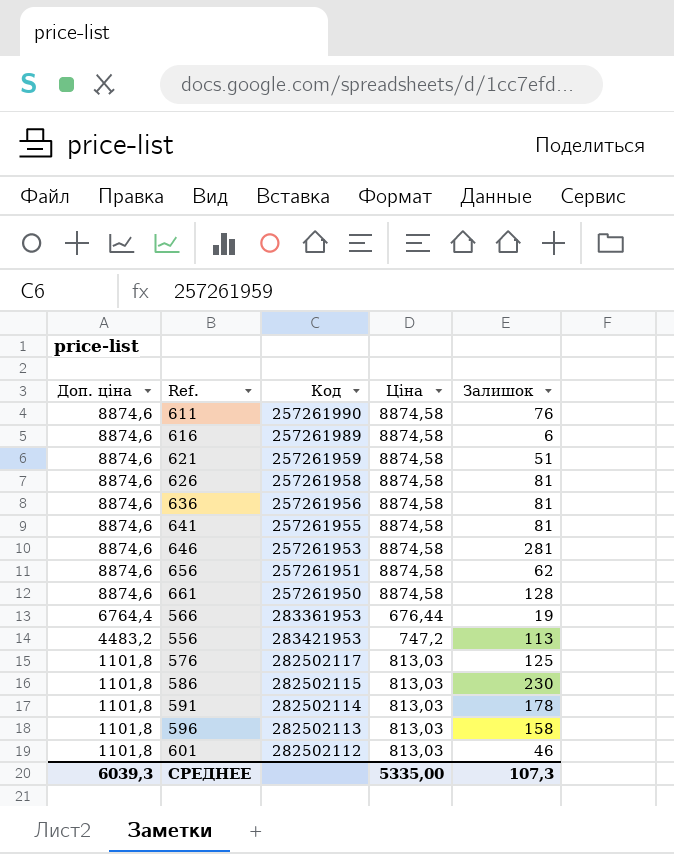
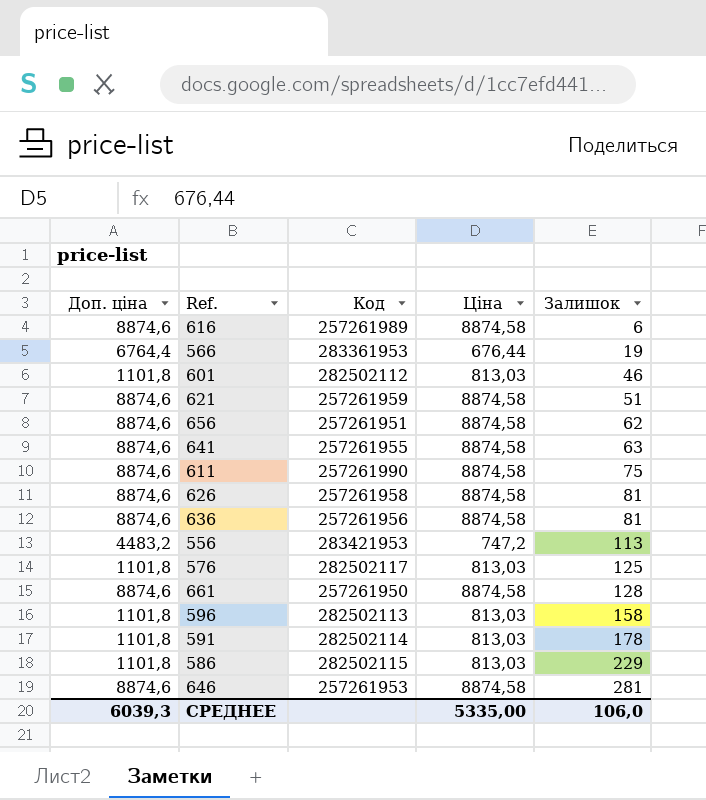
row order: Доп. ціна descending -> Залишок ascending
641 | Залишок: 81 -> 63
611 | Залишок: 76 -> 75
586 | Залишок: 230 -> 229
СРЕДНЕЕ | Залишок: 107,3 -> 106,0

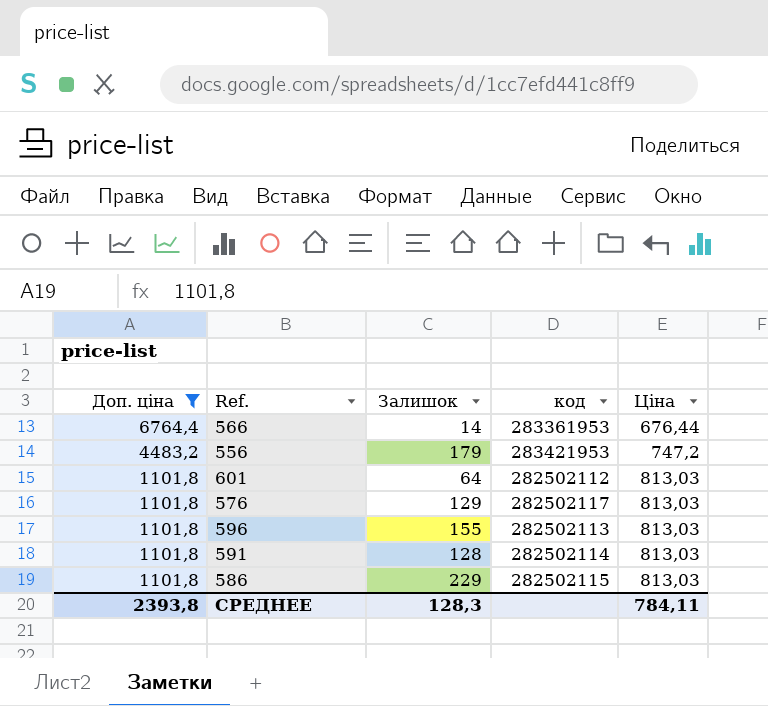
filter: none -> Доп. ціна != 8874,6
row order: Залишок ascending -> Доп. ціна descending
column Залишок | position: 5 -> 3
column name: Код -> код
566 | Залишок: 19 -> 14
556 | Залишок: 113 -> 179
601 | Залишок: 46 -> 64
576 | Залишок: 125 -> 129
596 | Залишок: 158 -> 155
591 | Залишок: 178 -> 128
СРЕДНЕЕ | Доп. ціна: 6039,3 -> 2393,8
СРЕДНЕЕ | Залишок: 106,0 -> 128,3
СРЕДНЕЕ | Ціна: 5335,00 -> 784,11

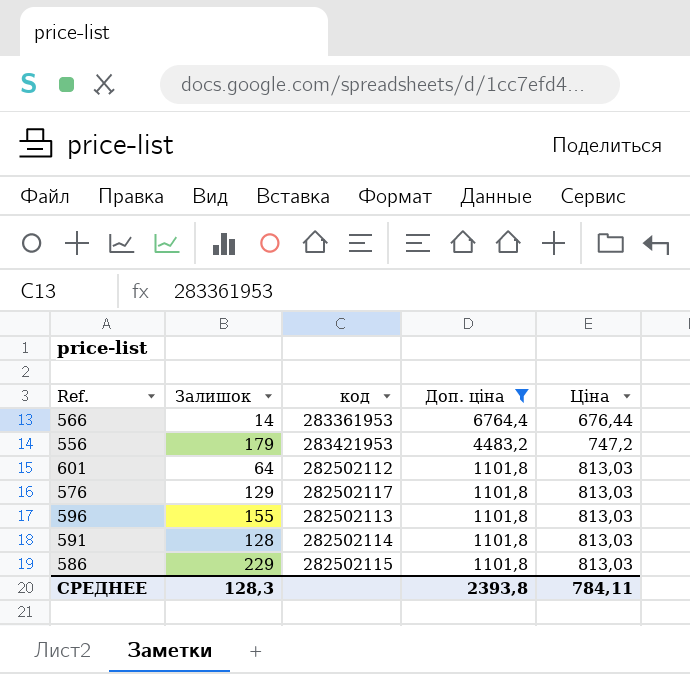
column Доп. ціна | position: 1 -> 4

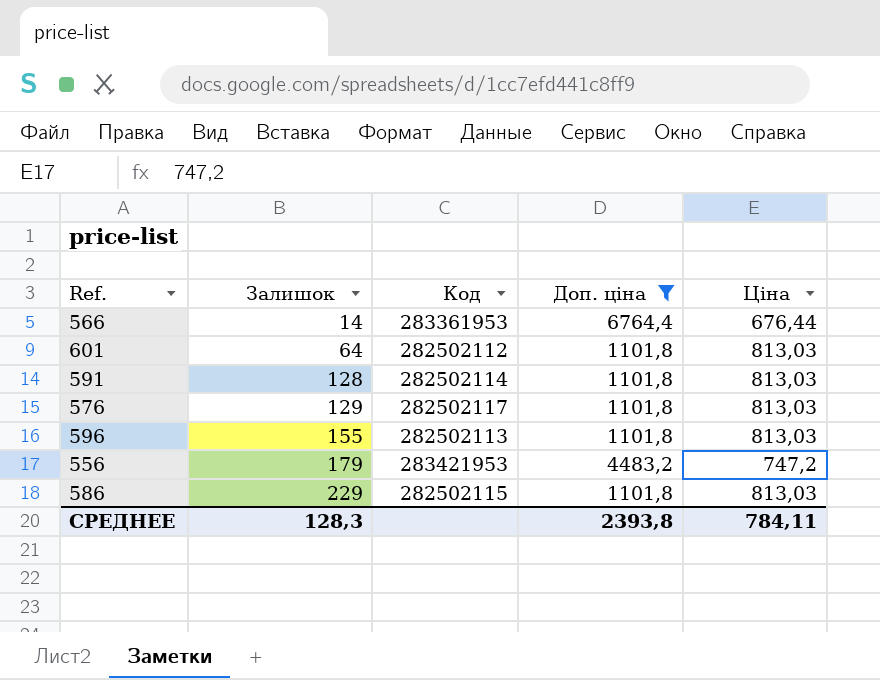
row order: Доп. ціна descending -> Залишок ascending
column name: код -> Код

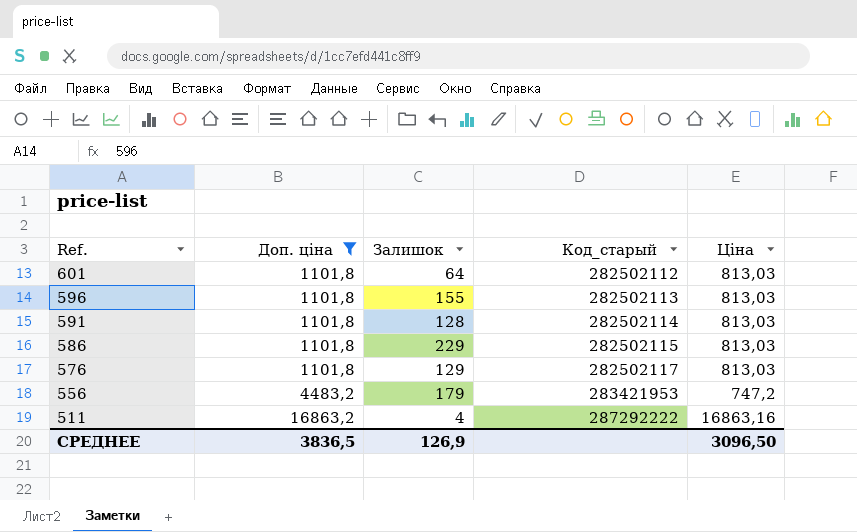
row order: Залишок ascending -> Ref. descending
column Доп. ціна | position: 4 -> 2
column name: Код -> Код_старый
row 566: 14 | 283361953 | 6764,4 | 676,44 -> none
row 511: none -> 16863,2 | 4 | 287292222 | 16863,16
СРЕДНЕЕ | Доп. ціна: 2393,8 -> 3836,5
СРЕДНЕЕ | Залишок: 128,3 -> 126,9
СРЕДНЕЕ | Ціна: 784,11 -> 3096,50

